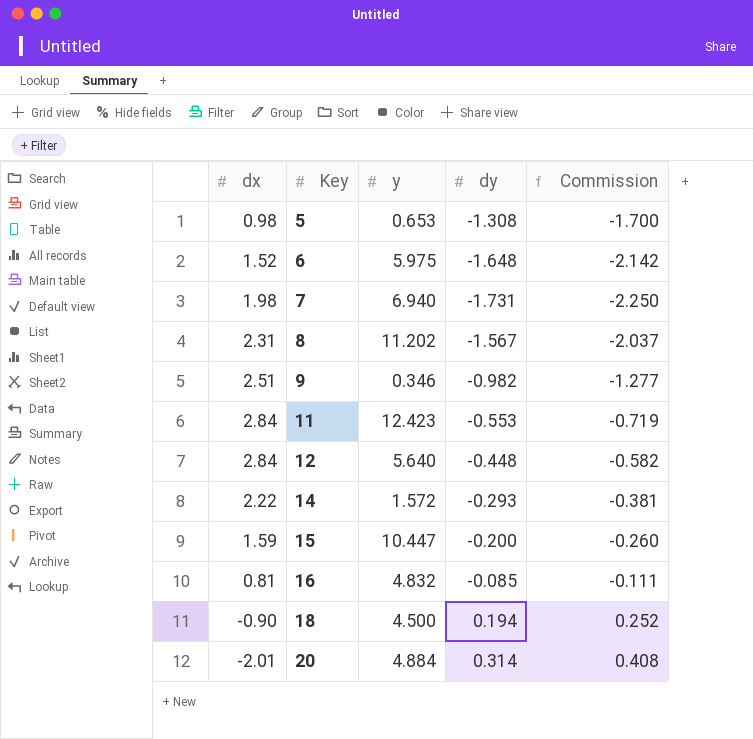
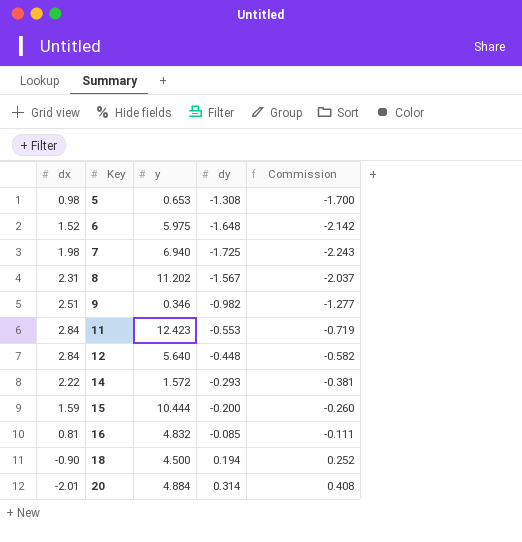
7 | dy: -1.731 -> -1.725
7 | Commission: -2.250 -> -2.243
15 | y: 10.447 -> 10.444

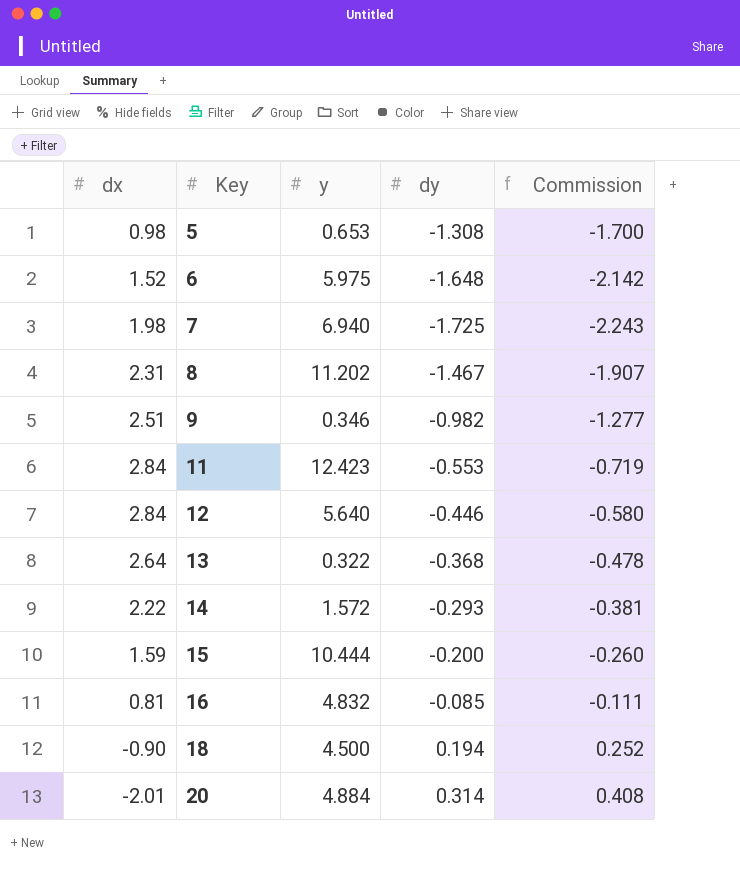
8 | dy: -1.567 -> -1.467
8 | Commission: -2.037 -> -1.907
12 | dy: -0.448 -> -0.446
12 | Commission: -0.582 -> -0.580
row 13: none -> 2.64 | 0.322 | -0.368 | -0.478

